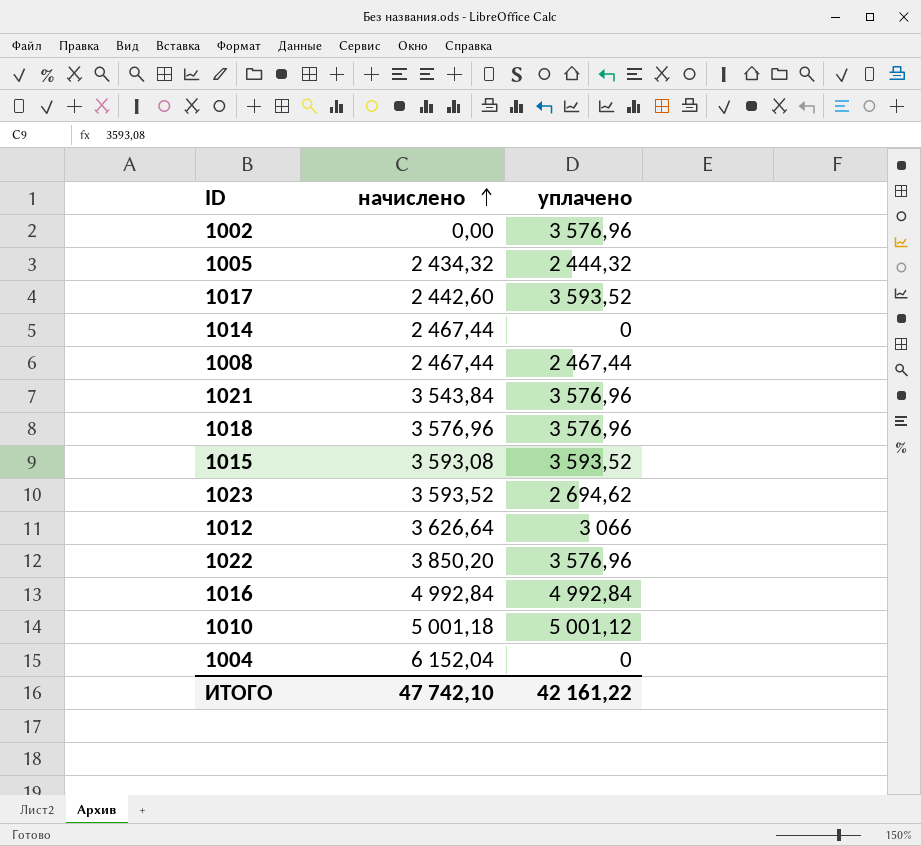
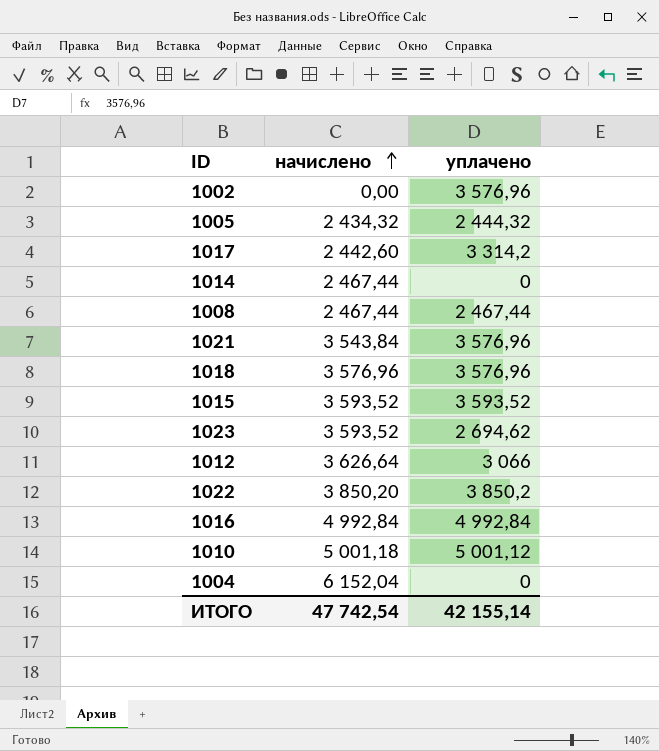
1017 | уплачено: 3 593,52 -> 3 314,2
1015 | начислено: 3 593,08 -> 3 593,52
1022 | уплачено: 3 576,96 -> 3 850,2
ИТОГО | начислено: 47 742,10 -> 47 742,54
ИТОГО | уплачено: 42 161,22 -> 42 155,14

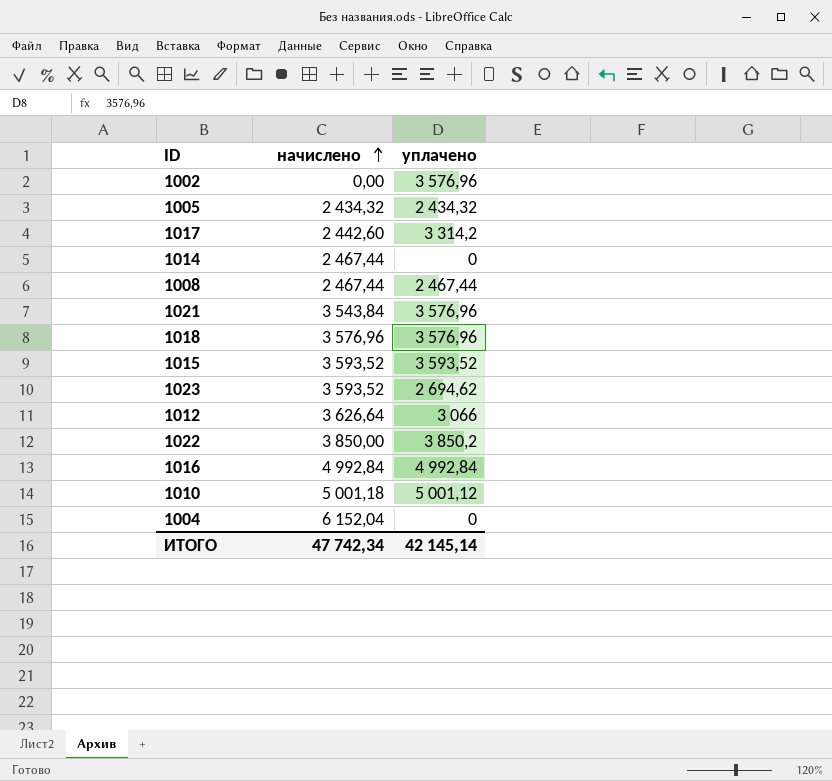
1005 | уплачено: 2 444,32 -> 2 434,32
1022 | начислено: 3 850,20 -> 3 850,00
ИТОГО | начислено: 47 742,54 -> 47 742,34
ИТОГО | уплачено: 42 155,14 -> 42 145,14

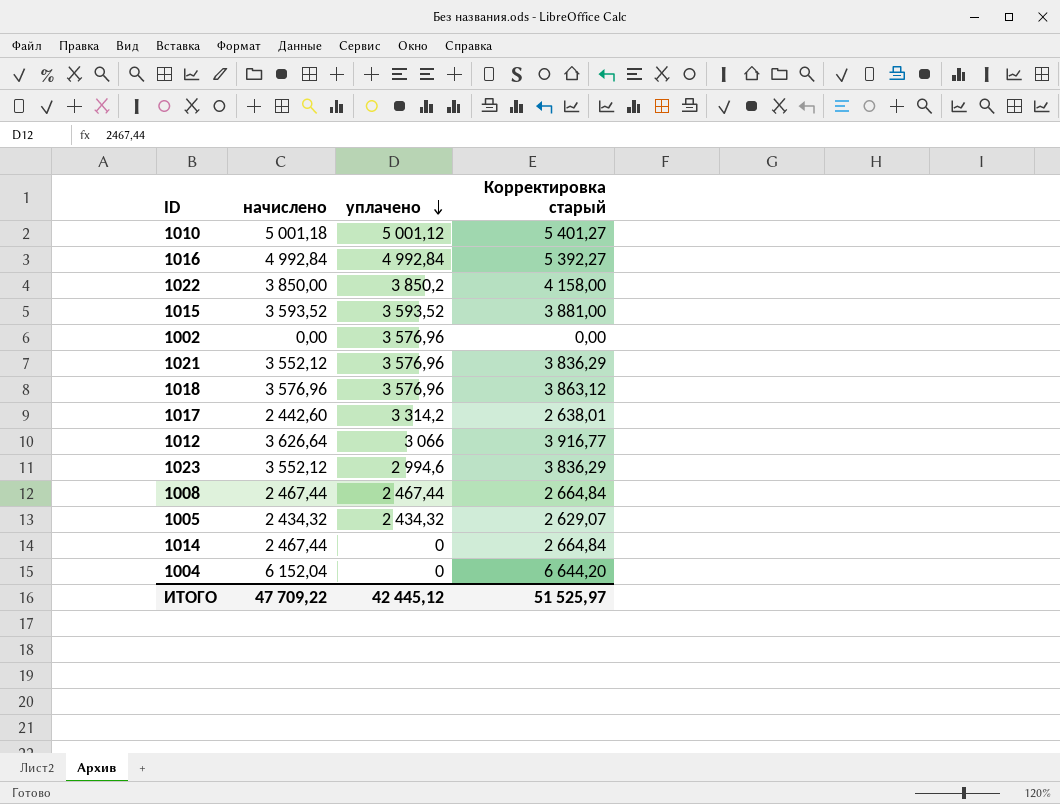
row order: начислено ascending -> уплачено descending
column Корректировка старый | formula: none -> [начислено] * 1,08
1021 | начислено: 3 543,84 -> 3 552,12
1023 | начислено: 3 593,52 -> 3 552,12
1023 | уплачено: 2 694,62 -> 2 994,6
ИТОГО | начислено: 47 742,34 -> 47 709,22
ИТОГО | уплачено: 42 145,14 -> 42 445,12

